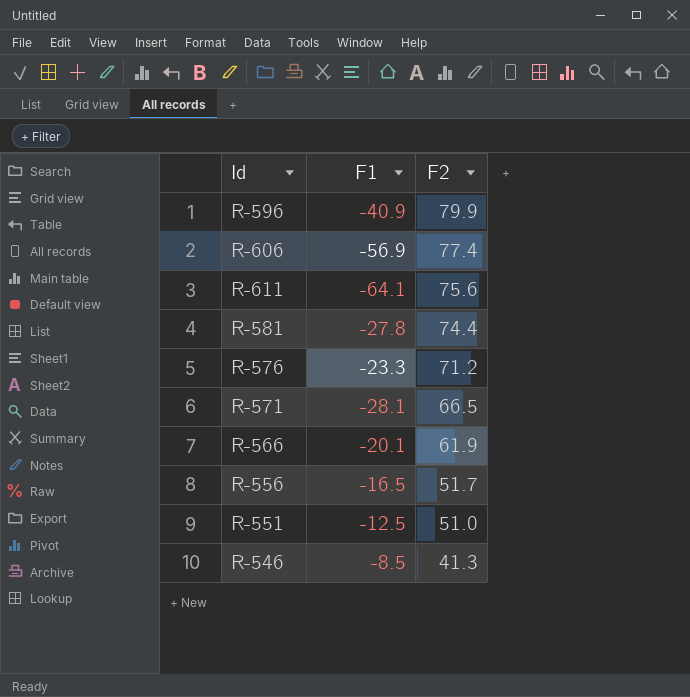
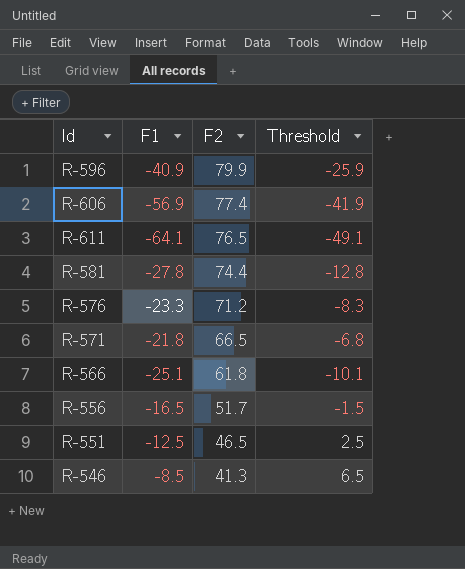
column Threshold | formula: none -> [F1] + 15
R-611 | F2: 75.6 -> 76.5
R-571 | F1: -28.1 -> -21.8
R-566 | F1: -20.1 -> -25.1
R-566 | F2: 61.9 -> 61.8
R-551 | F2: 51.0 -> 46.5

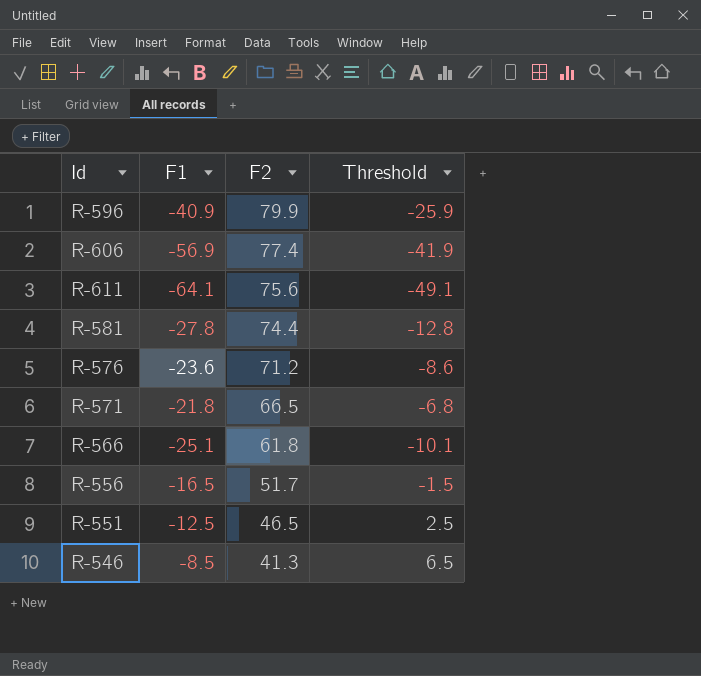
R-611 | F2: 76.5 -> 75.6
R-576 | F1: -23.3 -> -23.6
R-576 | Threshold: -8.3 -> -8.6

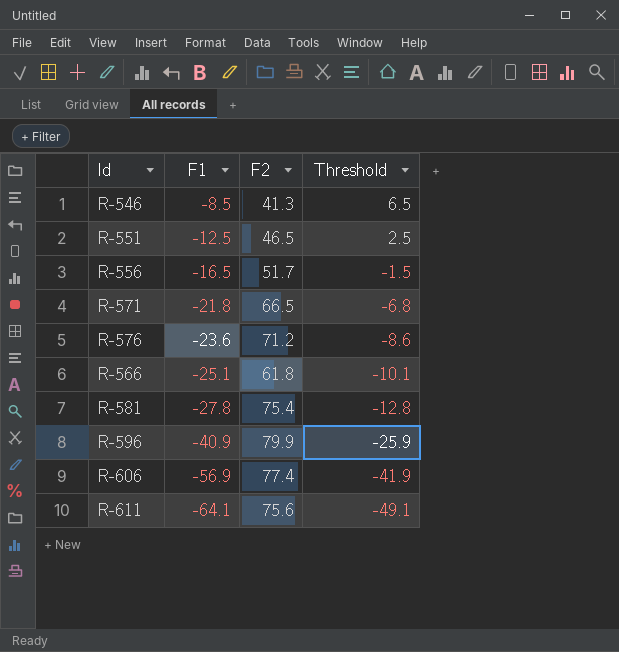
row order: F2 descending -> F1 descending
R-581 | F2: 74.4 -> 75.4

